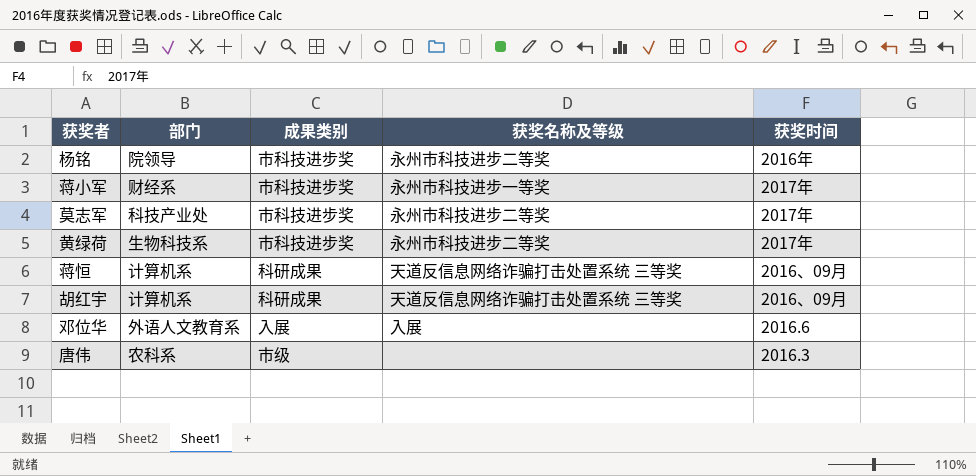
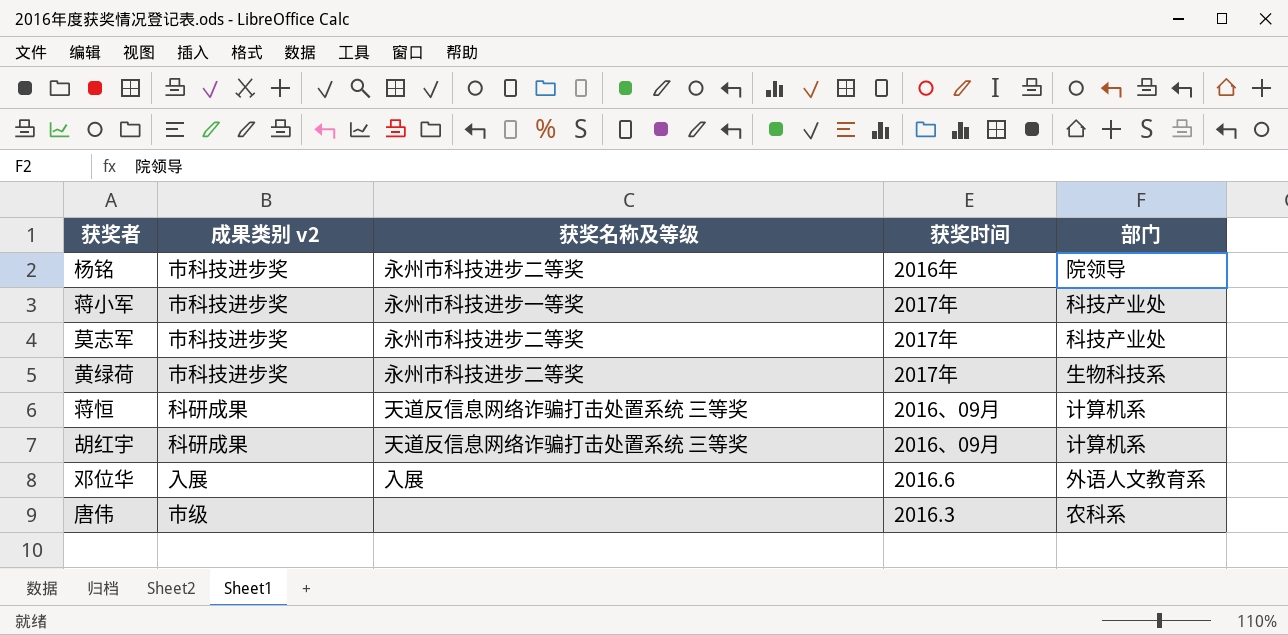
column name: 成果类别 -> 成果类别 v2
column 部门 | position: 2 -> 5
蒋小军 | 部门: 财经系 -> 科技产业处

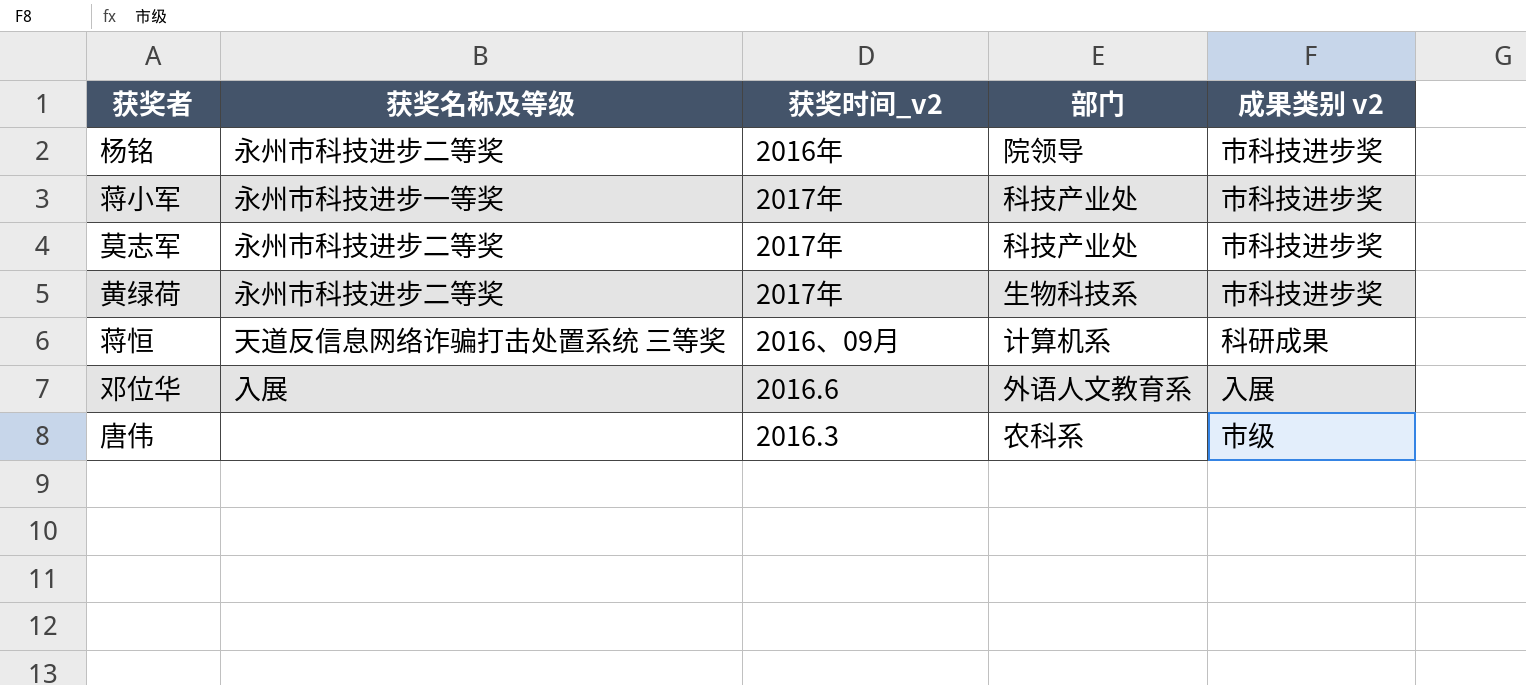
column name: 获奖时间 -> 获奖时间_v2
column 成果类别 v2 | position: 2 -> 5
row 胡红宇: 科研成果 | 天道反信息网络诈骗打击处置系统 三等奖 | 2016、09月 | 计算机系 -> none

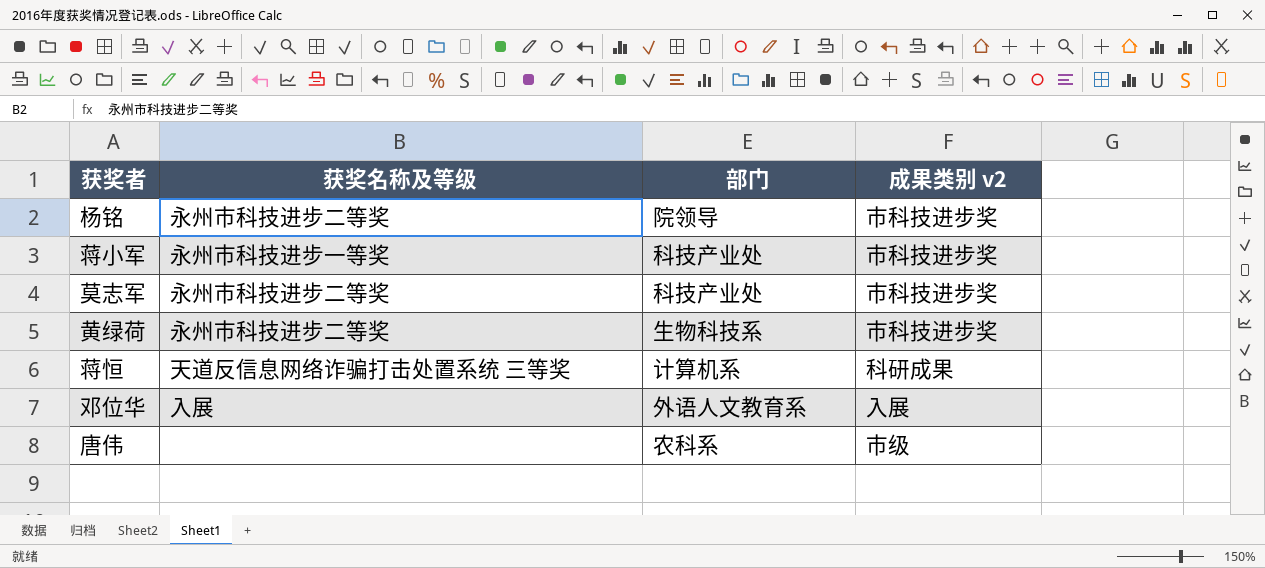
column 获奖时间_v2 | position: 3 -> none

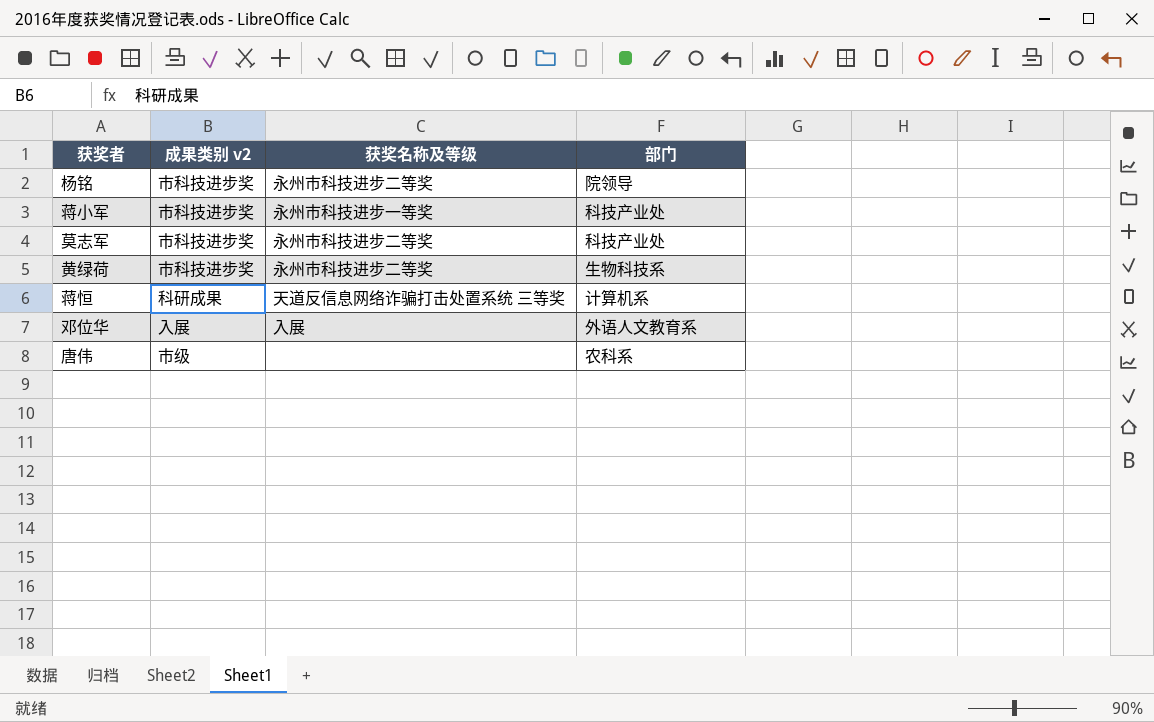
column 成果类别 v2 | position: 4 -> 2

